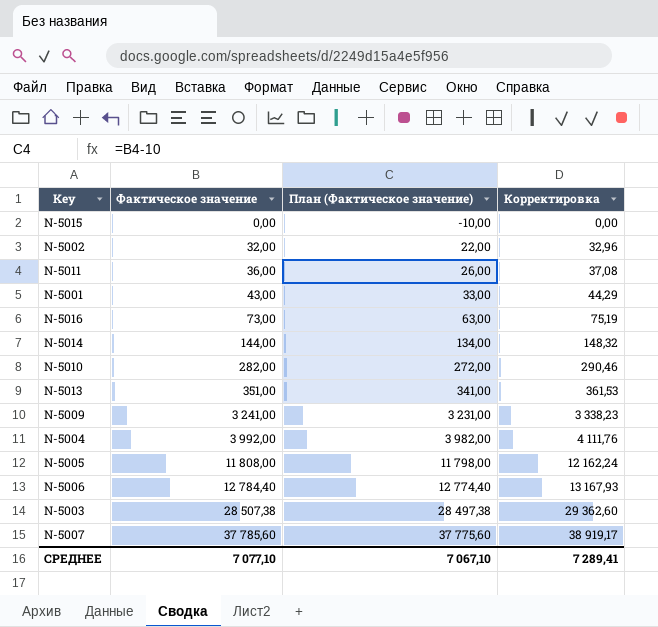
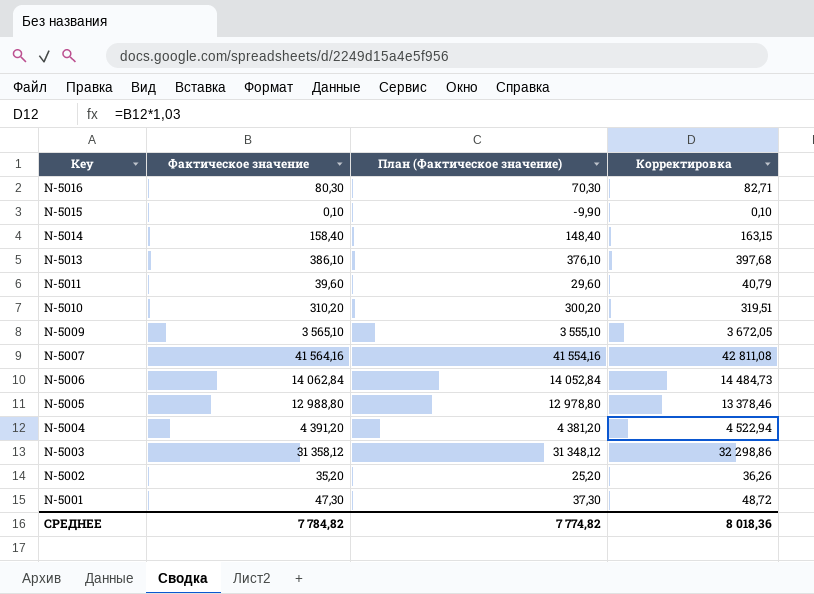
row order: Фактическое значение ascending -> Key descending
N-5016 | Фактическое значение: 73,00 -> 80,30
N-5016 | План (Фактическое значение): 63,00 -> 70,30
N-5016 | Корректировка: 75,19 -> 82,71
N-5015 | Фактическое значение: 0,00 -> 0,10
N-5015 | План (Фактическое значение): -10,00 -> -9,90
N-5015 | Корректировка: 0,00 -> 0,10
N-5014 | Фактическое значение: 144,00 -> 158,40
N-5014 | План (Фактическое значение): 134,00 -> 148,40
N-5014 | Корректировка: 148,32 -> 163,15
N-5013 | Фактическое значение: 351,00 -> 386,10
N-5013 | План (Фактическое значение): 341,00 -> 376,10
N-5013 | Корректировка: 361,53 -> 397,68
N-5011 | Фактическое значение: 36,00 -> 39,60
N-5011 | План (Фактическое значение): 26,00 -> 29,60
N-5011 | Корректировка: 37,08 -> 40,79
N-5010 | Фактическое значение: 282,00 -> 310,20
N-5010 | План (Фактическое значение): 272,00 -> 300,20
N-5010 | Корректировка: 290,46 -> 319,51
N-5009 | Фактическое значение: 3 241,00 -> 3 565,10
N-5009 | План (Фактическое значение): 3 231,00 -> 3 555,10
N-5009 | Корректировка: 3 338,23 -> 3 672,05
N-5007 | Фактическое значение: 37 785,60 -> 41 564,16
N-5007 | План (Фактическое значение): 37 775,60 -> 41 554,16
N-5007 | Корректировка: 38 919,17 -> 42 811,08
N-5006 | Фактическое значение: 12 784,40 -> 14 062,84
N-5006 | План (Фактическое значение): 12 774,40 -> 14 052,84
N-5006 | Корректировка: 13 167,93 -> 14 484,73
N-5005 | Фактическое значение: 11 808,00 -> 12 988,80
N-5005 | План (Фактическое значение): 11 798,00 -> 12 978,80
N-5005 | Корректировка: 12 162,24 -> 13 378,46
N-5004 | Фактическое значение: 3 992,00 -> 4 391,20
N-5004 | План (Фактическое значение): 3 982,00 -> 4 381,20
N-5004 | Корректировка: 4 111,76 -> 4 522,94
N-5003 | Фактическое значение: 28 507,38 -> 31 358,12
N-5003 | План (Фактическое значение): 28 497,38 -> 31 348,12
N-5003 | Корректировка: 29 362,60 -> 32 298,86
N-5002 | Фактическое значение: 32,00 -> 35,20
N-5002 | План (Фактическое значение): 22,00 -> 25,20
N-5002 | Корректировка: 32,96 -> 36,26
N-5001 | Фактическое значение: 43,00 -> 47,30
N-5001 | План (Фактическое значение): 33,00 -> 37,30
N-5001 | Корректировка: 44,29 -> 48,72
СРЕДНЕЕ | Фактическое значение: 7 077,10 -> 7 784,82
СРЕДНЕЕ | План (Фактическое значение): 7 067,10 -> 7 774,82
СРЕДНЕЕ | Корректировка: 7 289,41 -> 8 018,36

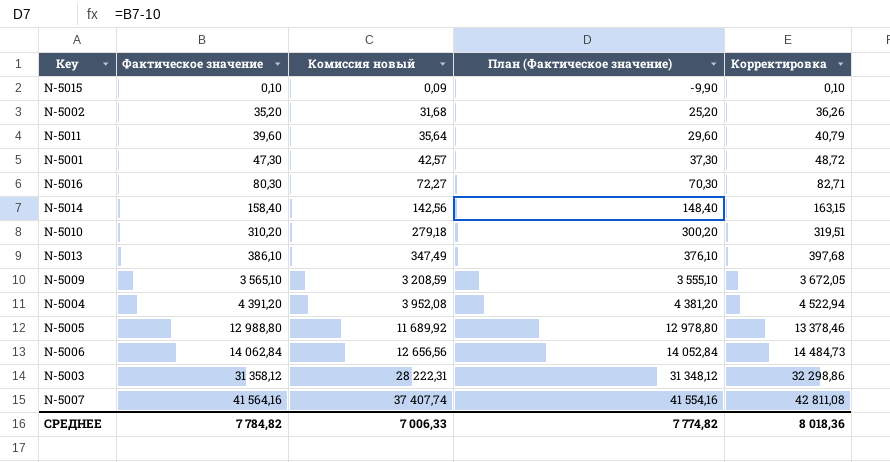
row order: Key descending -> Фактическое значение ascending
column Комиссия новый | formula: none -> [Фактическое значение] * 0,9

